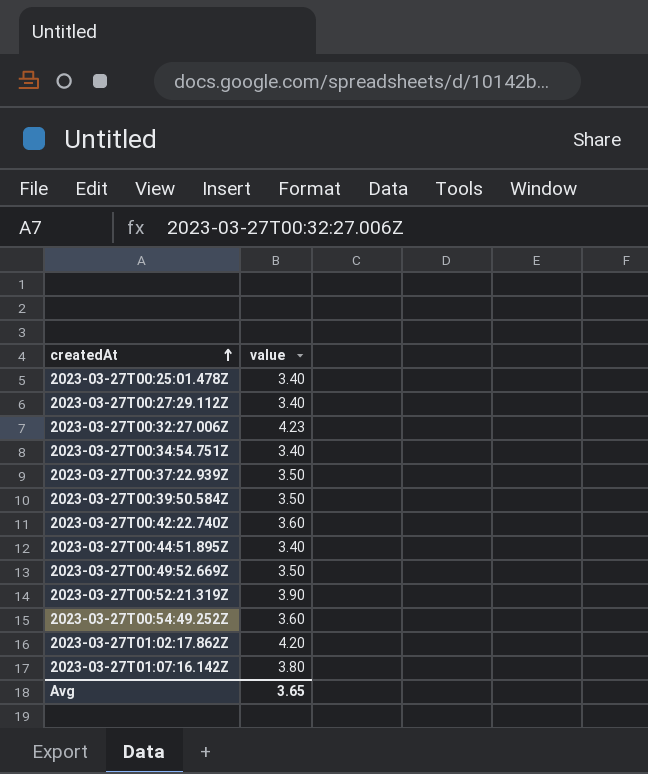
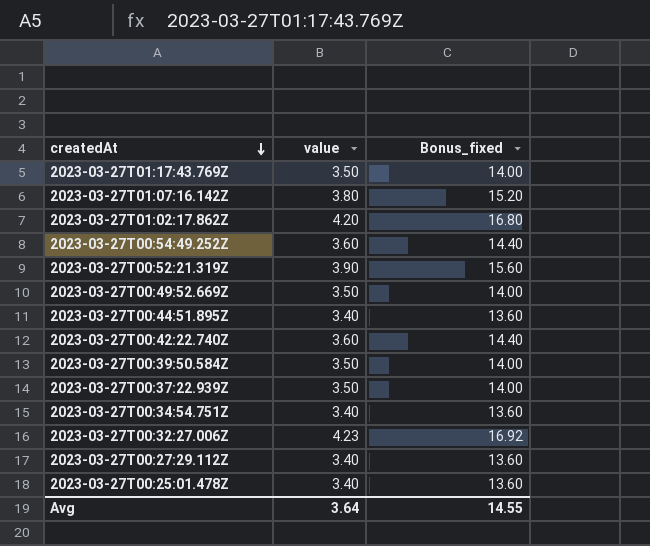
row order: createdAt ascending -> createdAt descending
column Bonus_fixed | formula: none -> [value] * 4
row 2023-03-27T01:17:43.769Z: none -> 3.50 | 14.00
Avg | value: 3.65 -> 3.64

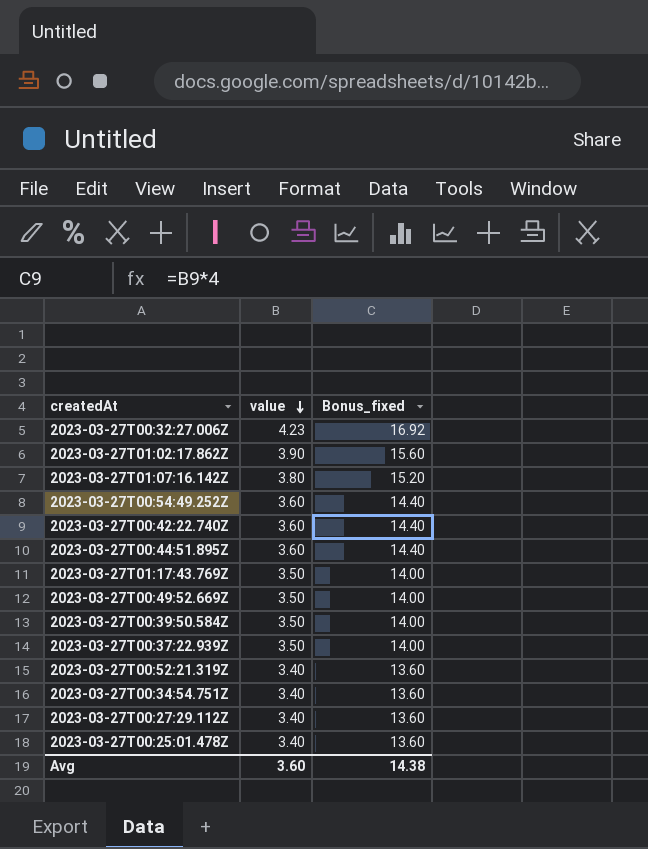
row order: createdAt descending -> value descending
2023-03-27T01:02:17.862Z | value: 4.20 -> 3.90
2023-03-27T01:02:17.862Z | Bonus_fixed: 16.80 -> 15.60
2023-03-27T00:44:51.895Z | value: 3.40 -> 3.60
2023-03-27T00:44:51.895Z | Bonus_fixed: 13.60 -> 14.40
2023-03-27T00:52:21.319Z | value: 3.90 -> 3.40
2023-03-27T00:52:21.319Z | Bonus_fixed: 15.60 -> 13.60
Avg | value: 3.64 -> 3.60
Avg | Bonus_fixed: 14.55 -> 14.38

